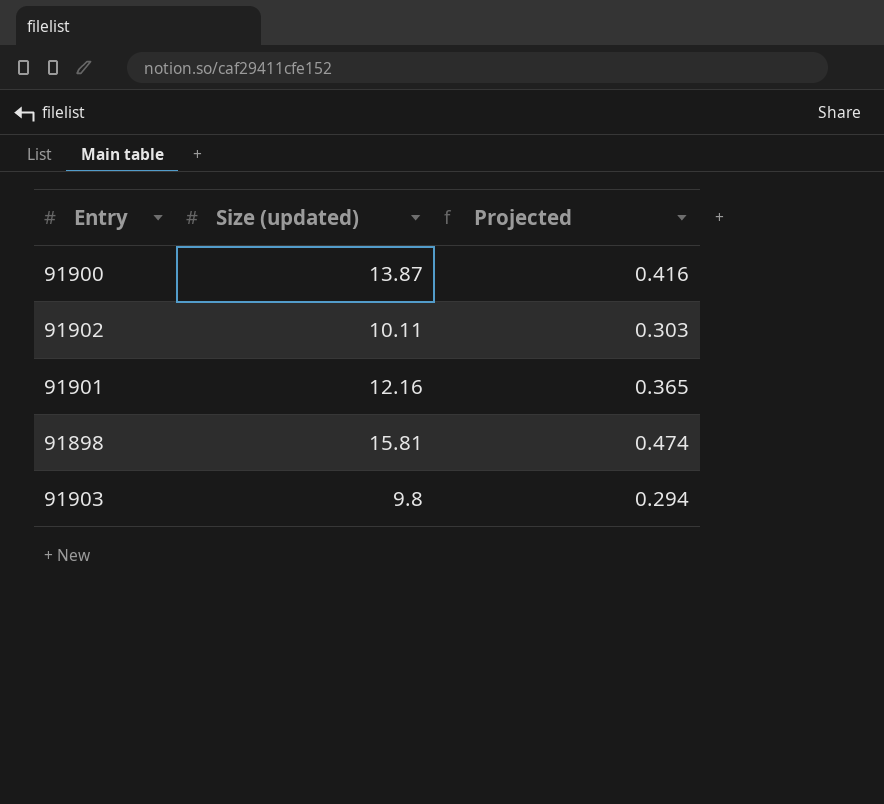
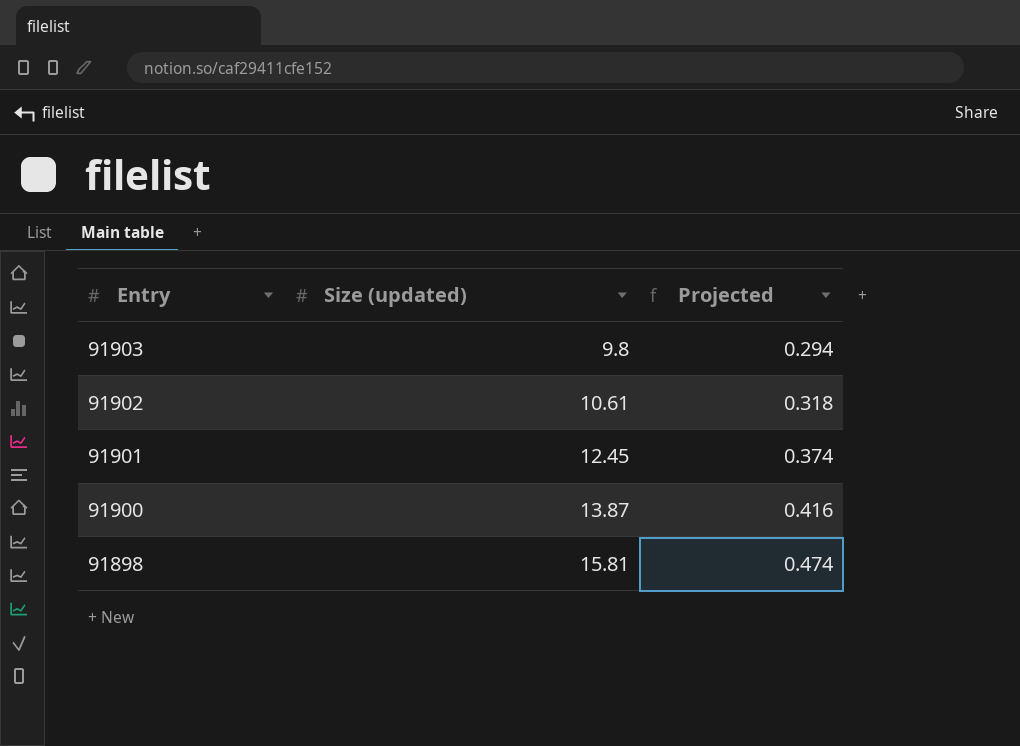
row order: none -> Entry descending
91902 | Size (updated): 10.11 -> 10.61
91902 | Projected: 0.303 -> 0.318
91901 | Size (updated): 12.16 -> 12.45
91901 | Projected: 0.365 -> 0.374

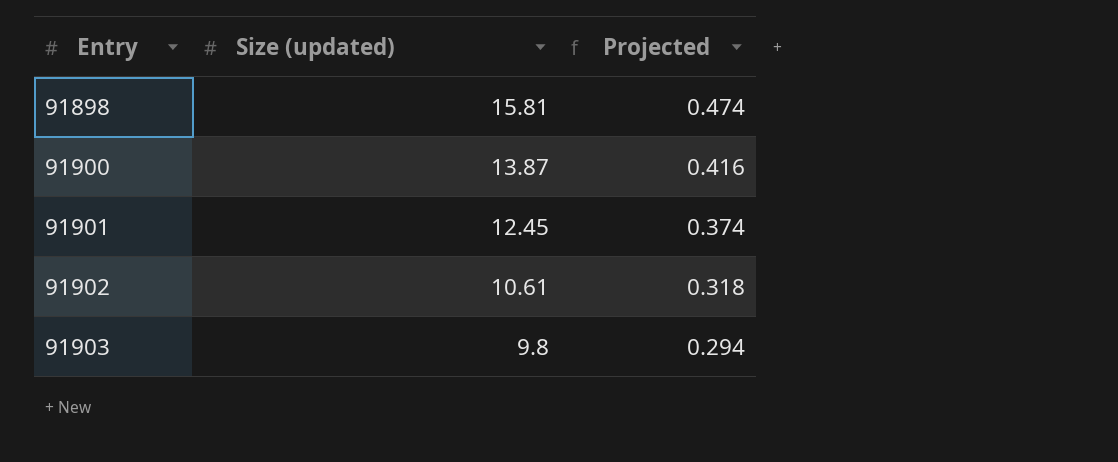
row order: Entry descending -> Entry ascending

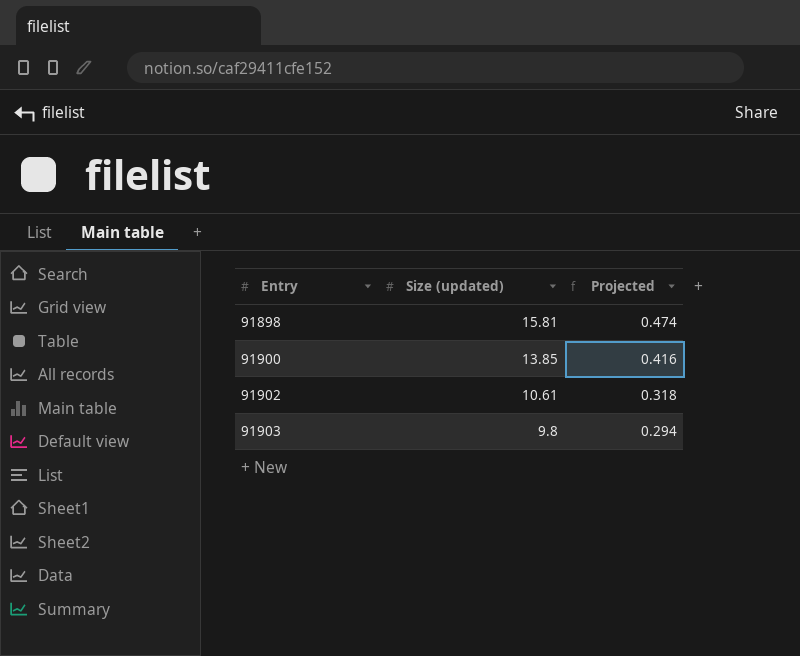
row 91901: 12.45 | 0.374 -> none
91900 | Size (updated): 13.87 -> 13.85

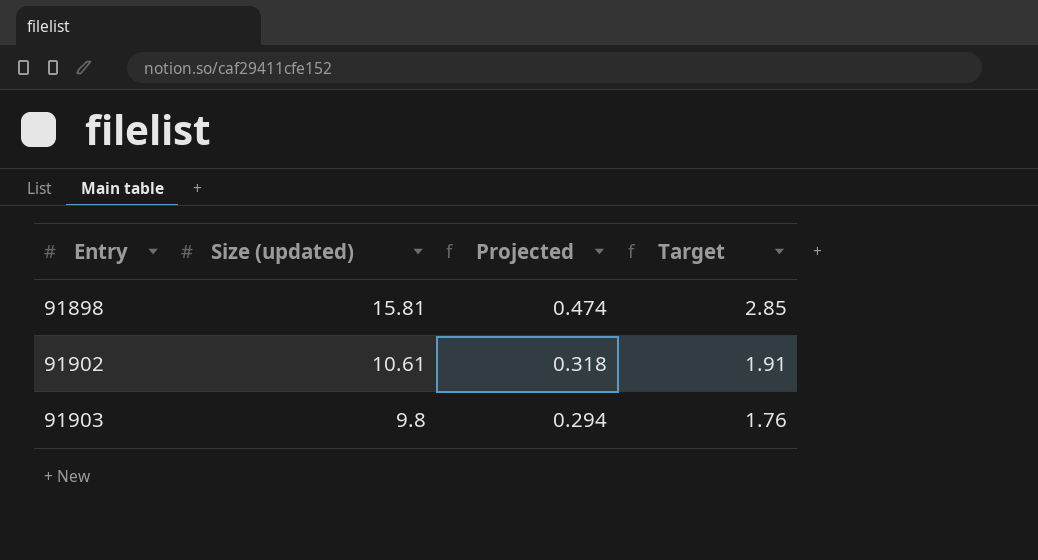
column Target | formula: none -> [Size (updated)] * 0.18
row 91900: 13.85 | 0.416 -> none

